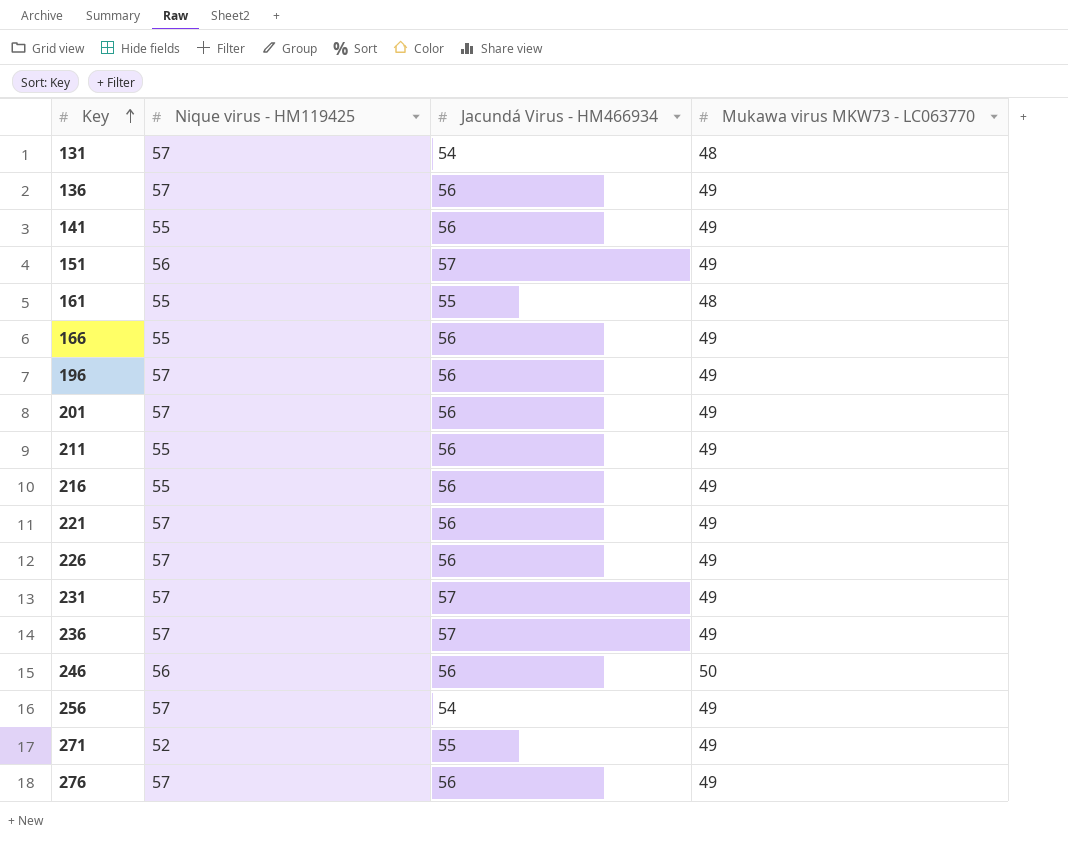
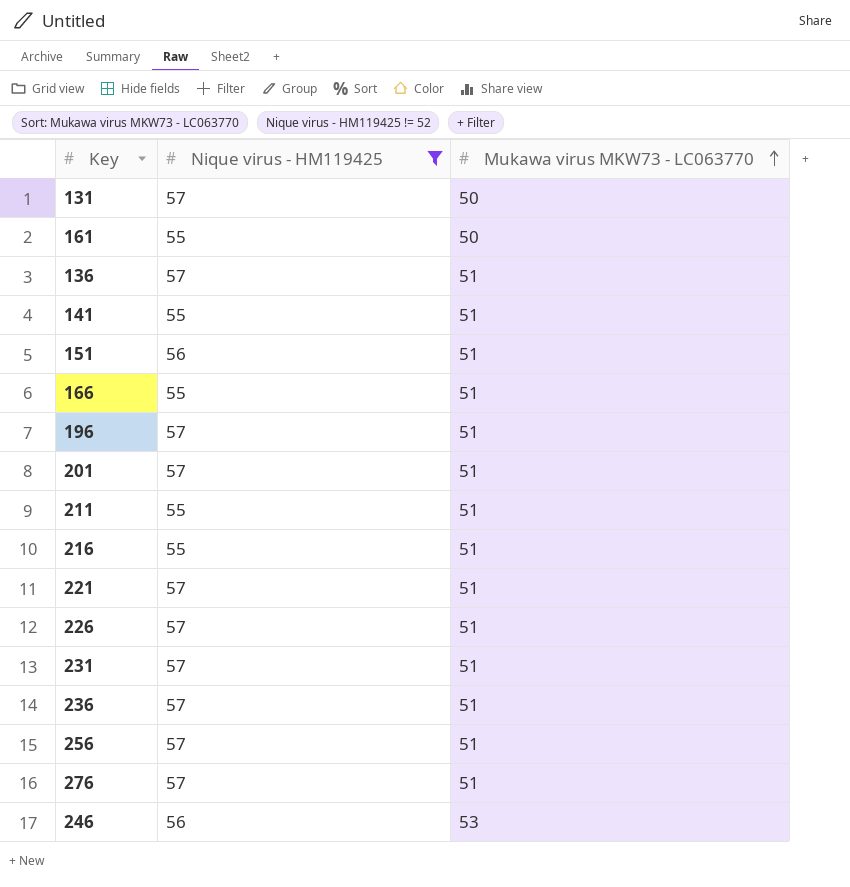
filter: none -> Nique virus - HM119425 != 52
row order: Key ascending -> Mukawa virus MKW73 - LC063770 ascending
column Jacundá Virus - HM466934 | position: 3 -> none
131 | Mukawa virus MKW73 - LC063770: 48 -> 50
161 | Mukawa virus MKW73 - LC063770: 48 -> 50
136 | Mukawa virus MKW73 - LC063770: 49 -> 51
141 | Mukawa virus MKW73 - LC063770: 49 -> 51
151 | Mukawa virus MKW73 - LC063770: 49 -> 51
166 | Mukawa virus MKW73 - LC063770: 49 -> 51
196 | Mukawa virus MKW73 - LC063770: 49 -> 51
201 | Mukawa virus MKW73 - LC063770: 49 -> 51
211 | Mukawa virus MKW73 - LC063770: 49 -> 51
216 | Mukawa virus MKW73 - LC063770: 49 -> 51
221 | Mukawa virus MKW73 - LC063770: 49 -> 51
226 | Mukawa virus MKW73 - LC063770: 49 -> 51
231 | Mukawa virus MKW73 - LC063770: 49 -> 51
236 | Mukawa virus MKW73 - LC063770: 49 -> 51
256 | Mukawa virus MKW73 - LC063770: 49 -> 51
276 | Mukawa virus MKW73 - LC063770: 49 -> 51
246 | Mukawa virus MKW73 - LC063770: 50 -> 53

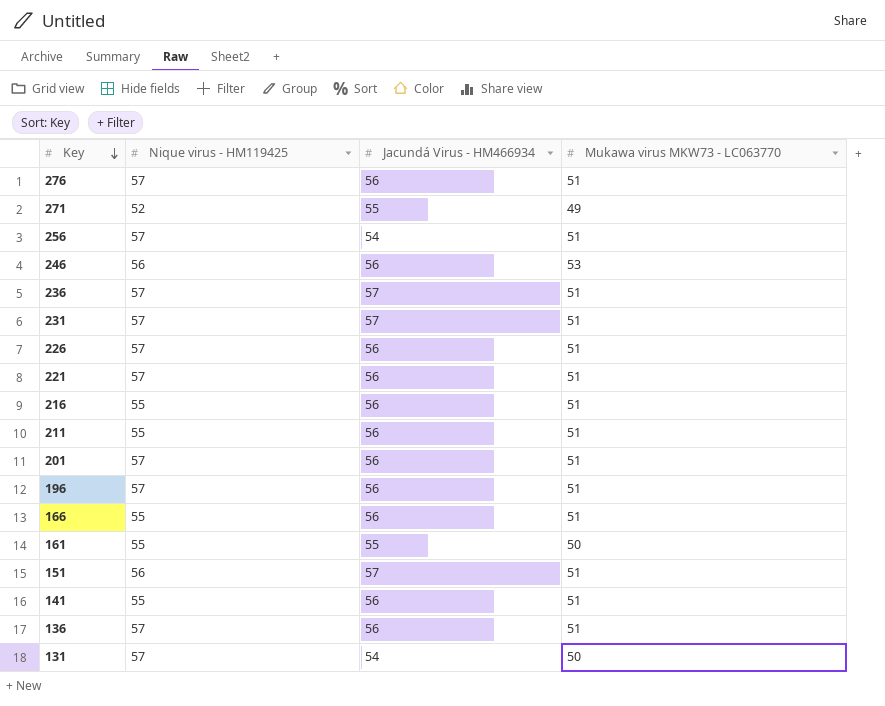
filter: Nique virus - HM119425 != 52 -> none
row order: Mukawa virus MKW73 - LC063770 ascending -> Key descending
column Jacundá Virus - HM466934 | position: none -> 3

